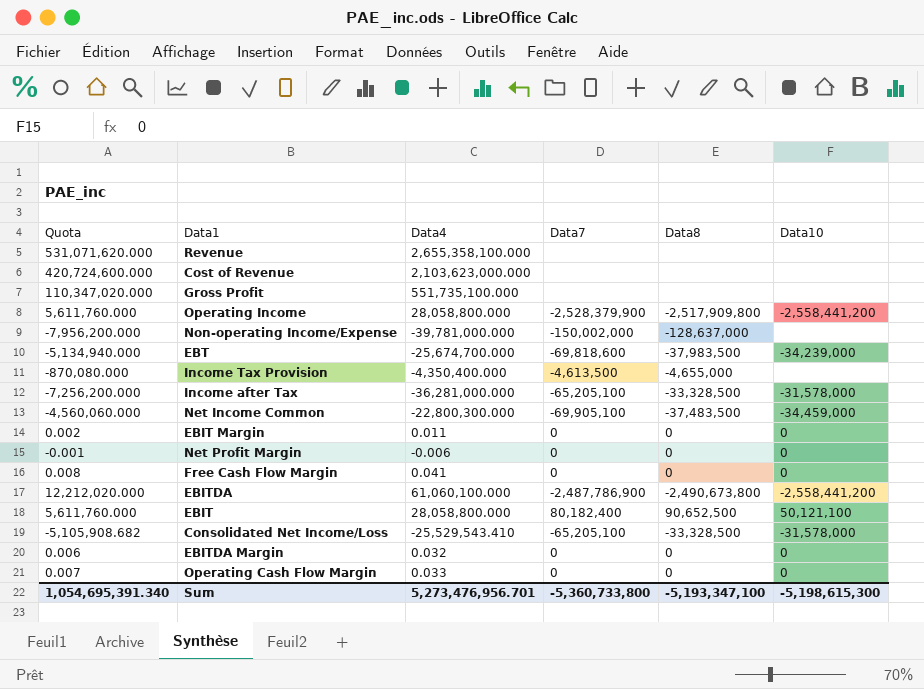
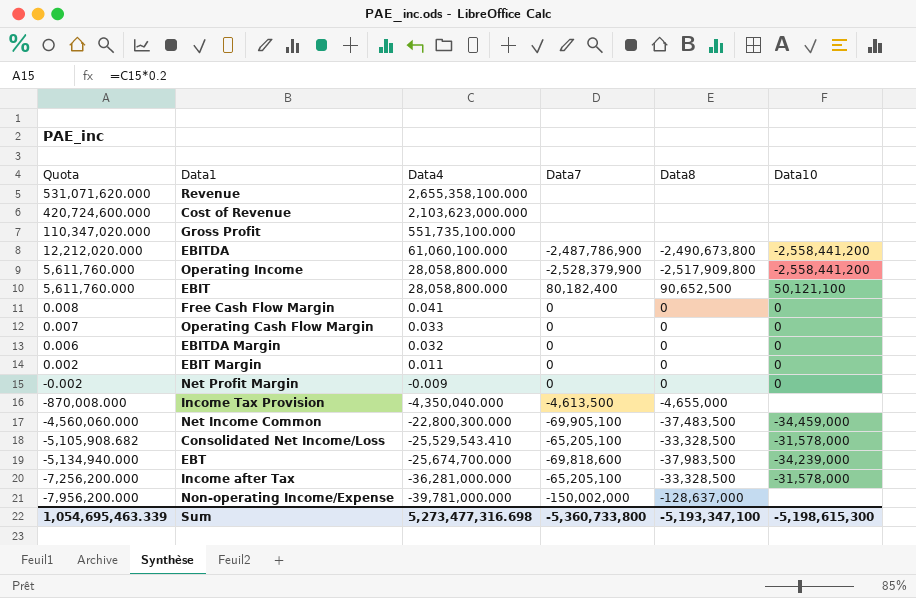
row order: none -> Quota descending
Net Profit Margin | Quota: -0.001 -> -0.002
Net Profit Margin | Data4: -0.006 -> -0.009
Income Tax Provision | Quota: -870,080.000 -> -870,008.000
Income Tax Provision | Data4: -4,350,400.000 -> -4,350,040.000
Sum | Quota: 1,054,695,391.340 -> 1,054,695,463.339
Sum | Data4: 5,273,476,956.701 -> 5,273,477,316.698

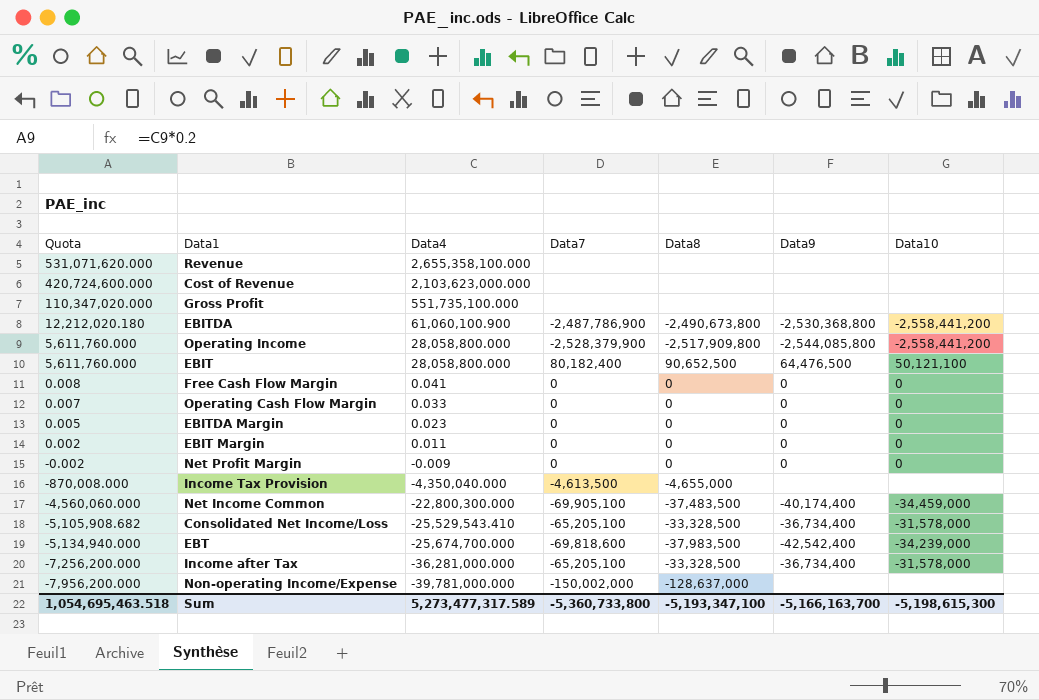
column Data9 | position: none -> 6
EBITDA | Quota: 12,212,020.000 -> 12,212,020.180
EBITDA | Data4: 61,060,100.000 -> 61,060,100.900
EBITDA Margin | Quota: 0.006 -> 0.005
EBITDA Margin | Data4: 0.032 -> 0.023
Sum | Quota: 1,054,695,463.339 -> 1,054,695,463.518
Sum | Data4: 5,273,477,316.698 -> 5,273,477,317.589

